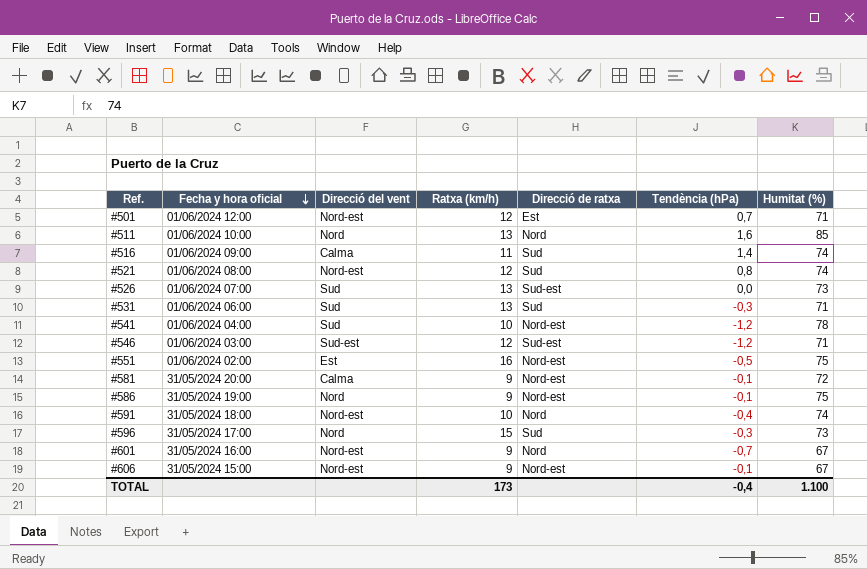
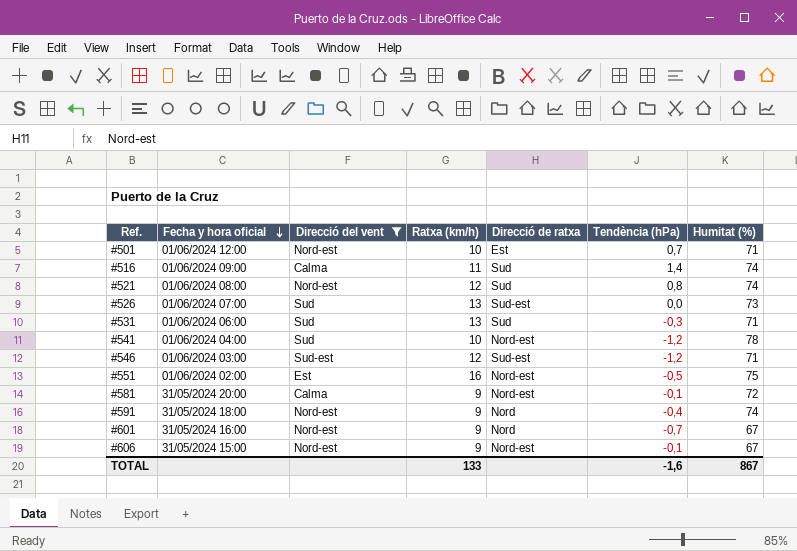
filter: none -> Direcció del vent != Nord
#501 | Ratxa (km/h): 12 -> 10
#591 | Ratxa (km/h): 10 -> 9
TOTAL | Ratxa (km/h): 173 -> 133
TOTAL | Tendència (hPa): -0,4 -> -1,6
TOTAL | Humitat (%): 1.100 -> 867

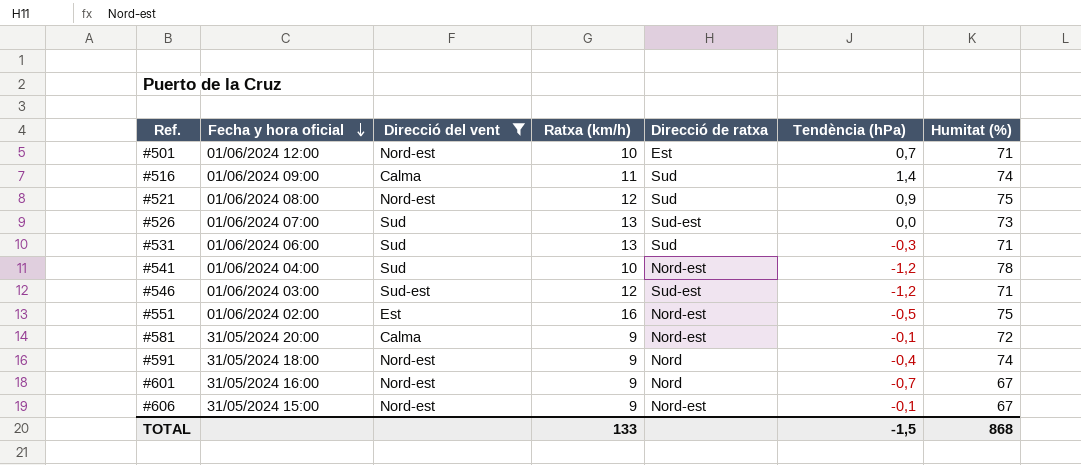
#521 | Tendència (hPa): 0,8 -> 0,9
#521 | Humitat (%): 74 -> 75
TOTAL | Tendència (hPa): -1,6 -> -1,5
TOTAL | Humitat (%): 867 -> 868

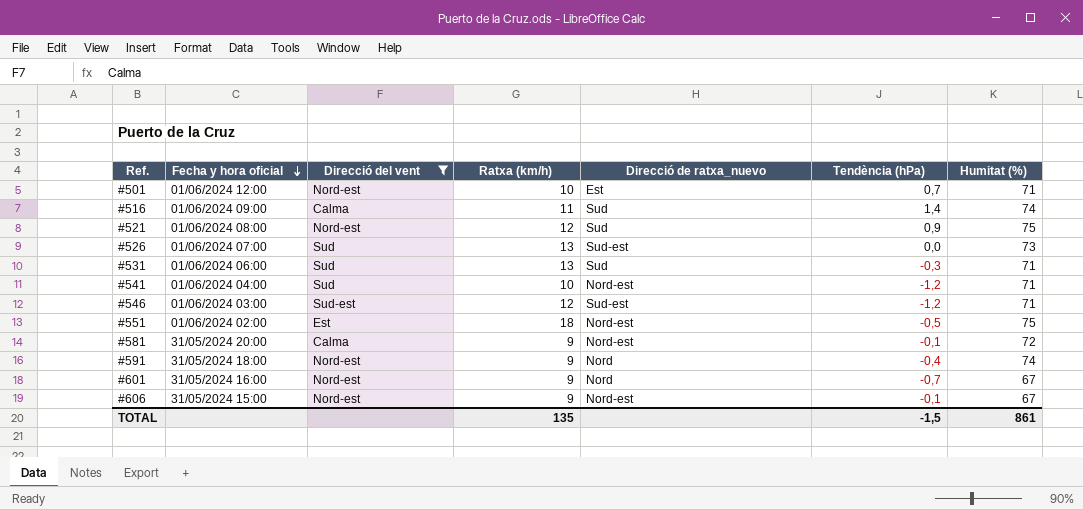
column name: Direcció de ratxa -> Direcció de ratxa_nuevo
#541 | Humitat (%): 78 -> 71
#551 | Ratxa (km/h): 16 -> 18
TOTAL | Ratxa (km/h): 133 -> 135
TOTAL | Humitat (%): 868 -> 861

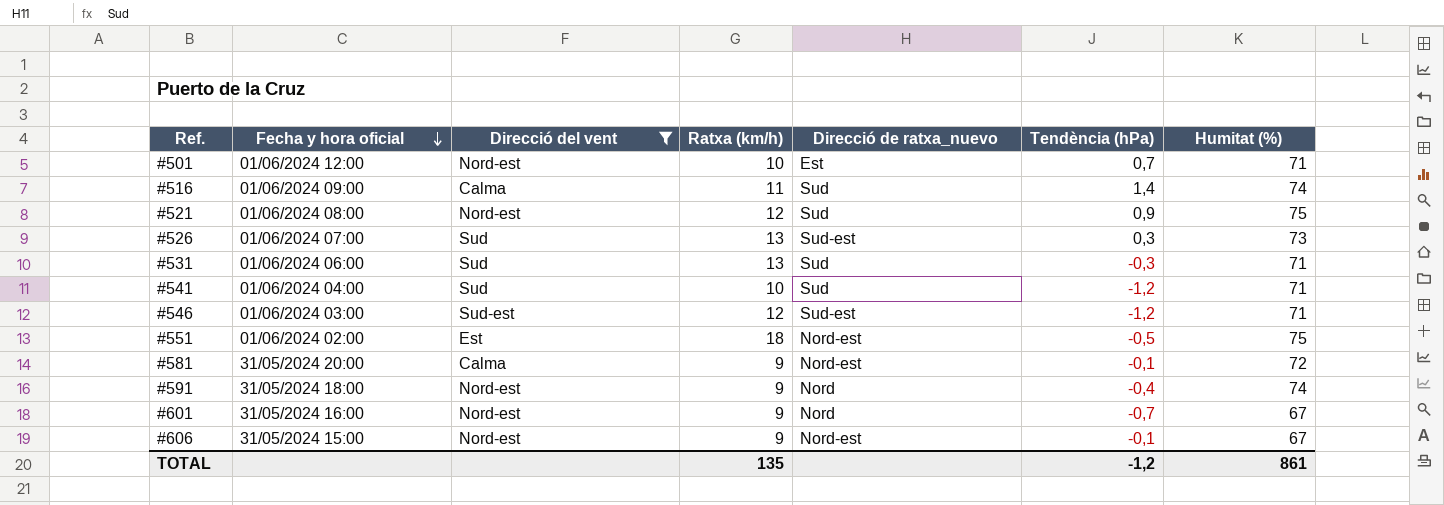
#526 | Tendència (hPa): 0,0 -> 0,3
#541 | Direcció de ratxa_nuevo: Nord-est -> Sud
TOTAL | Tendència (hPa): -1,5 -> -1,2

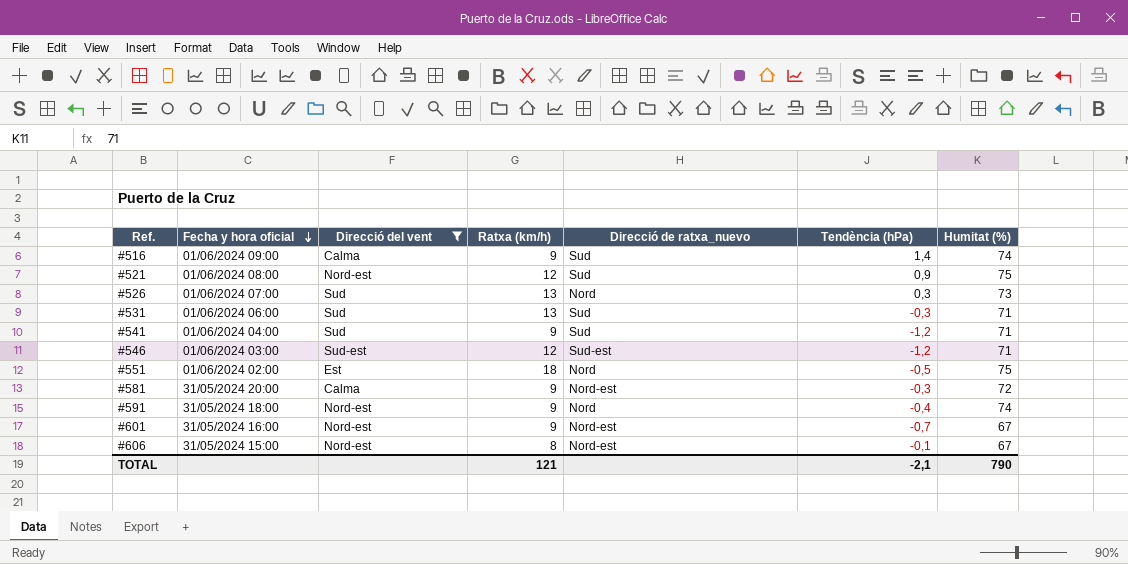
row #501: 01/06/2024 12:00 | Nord-est | 10 | Est | 0,7 | 71 -> none
#516 | Ratxa (km/h): 11 -> 9
#526 | Direcció de ratxa_nuevo: Sud-est -> Nord
#541 | Ratxa (km/h): 10 -> 9
#551 | Direcció de ratxa_nuevo: Nord-est -> Nord
#581 | Tendència (hPa): -0,1 -> -0,3
#601 | Direcció de ratxa_nuevo: Nord -> Nord-est
#606 | Ratxa (km/h): 9 -> 8
TOTAL | Ratxa (km/h): 135 -> 121
TOTAL | Tendència (hPa): -1,2 -> -2,1
TOTAL | Humitat (%): 861 -> 790

